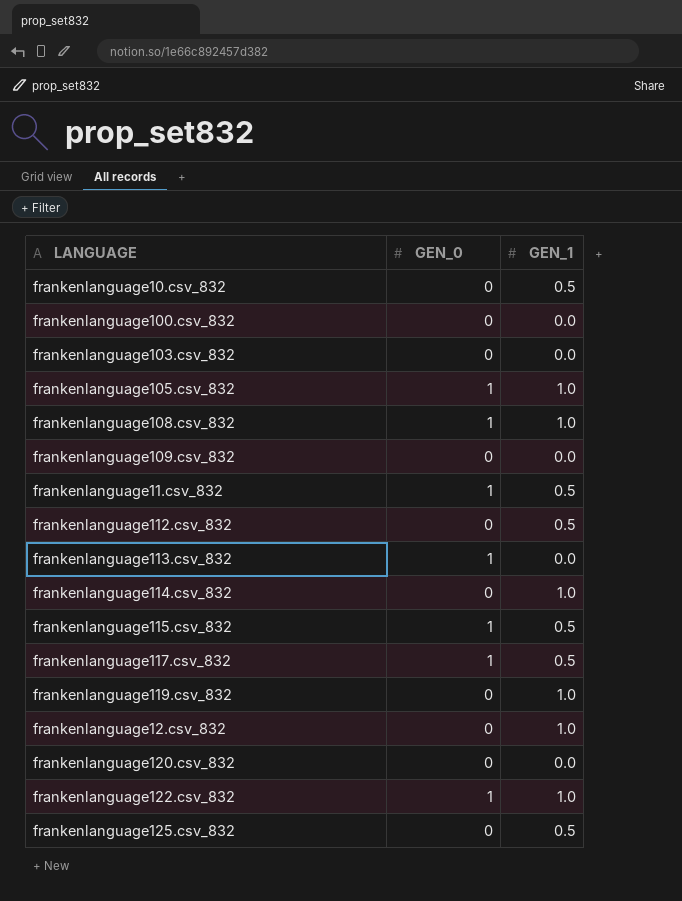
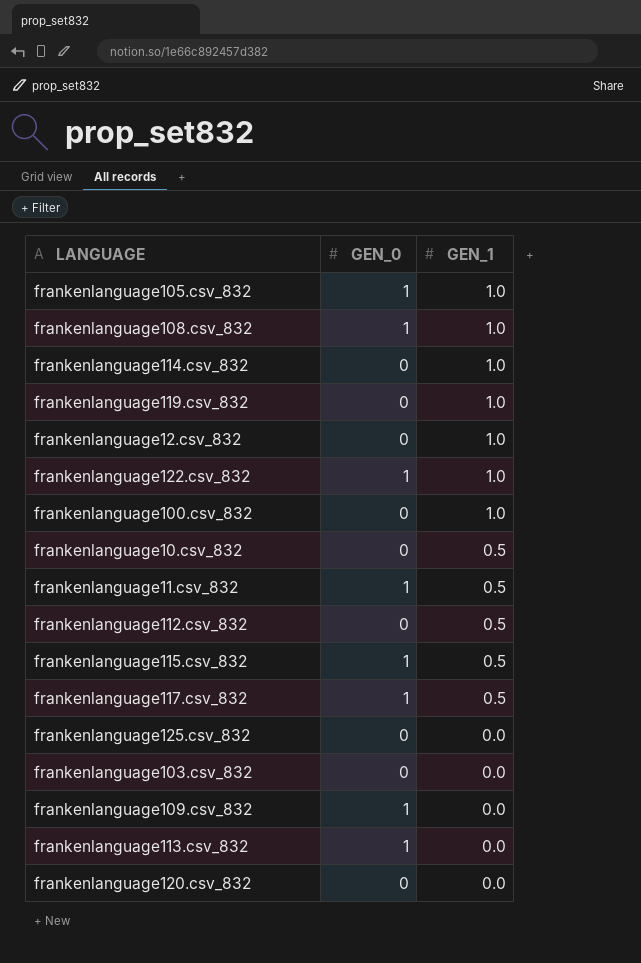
row order: none -> GEN_1 descending
frankenlanguage100.csv_832 | GEN_1: 0.0 -> 1.0
frankenlanguage125.csv_832 | GEN_1: 0.5 -> 0.0
frankenlanguage109.csv_832 | GEN_0: 0 -> 1

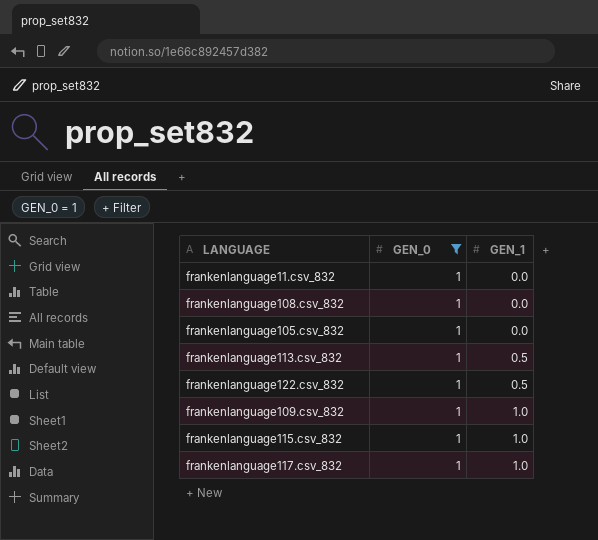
filter: none -> GEN_0 = 1
row order: GEN_1 descending -> GEN_1 ascending
frankenlanguage11.csv_832 | GEN_1: 0.5 -> 0.0
frankenlanguage108.csv_832 | GEN_1: 1.0 -> 0.0
frankenlanguage105.csv_832 | GEN_1: 1.0 -> 0.0
frankenlanguage113.csv_832 | GEN_1: 0.0 -> 0.5
frankenlanguage122.csv_832 | GEN_1: 1.0 -> 0.5
frankenlanguage109.csv_832 | GEN_1: 0.0 -> 1.0
frankenlanguage115.csv_832 | GEN_1: 0.5 -> 1.0
frankenlanguage117.csv_832 | GEN_1: 0.5 -> 1.0

